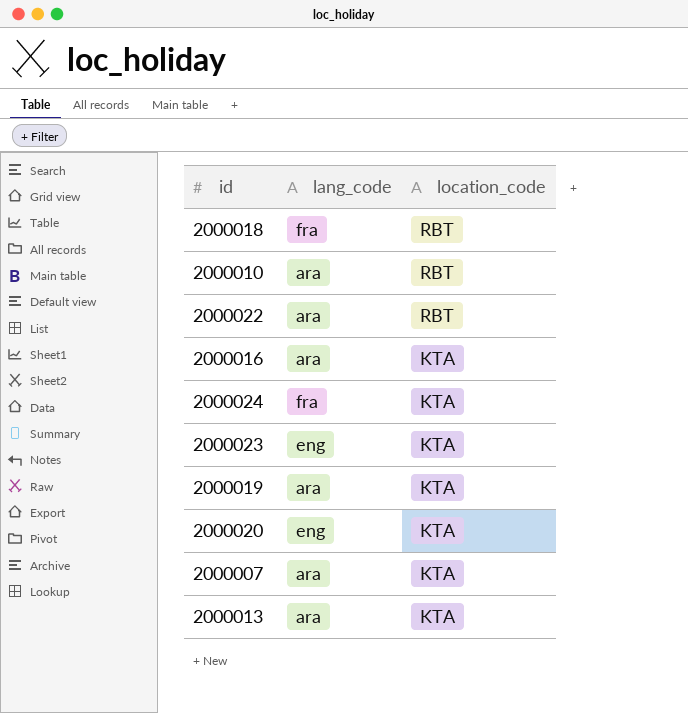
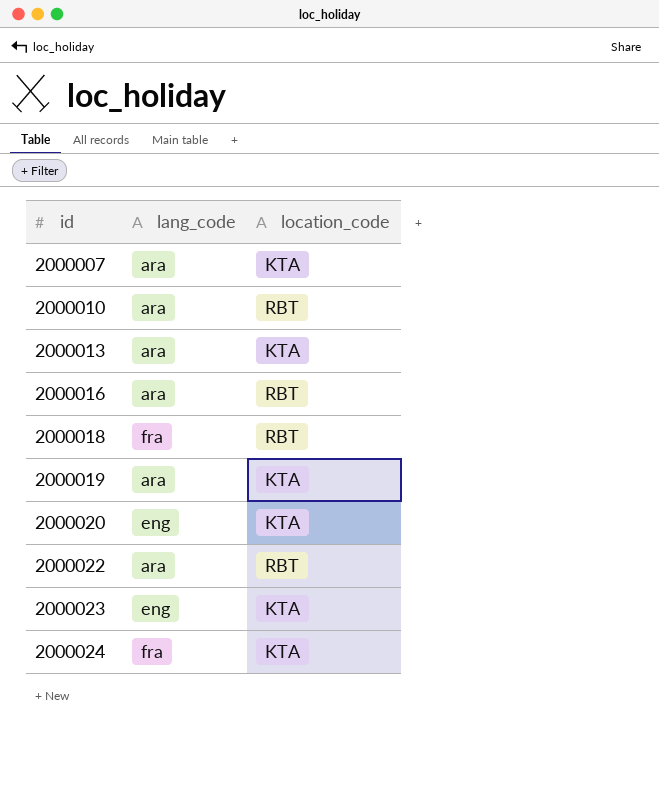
row order: location_code descending -> id ascending
2000016 | location_code: KTA -> RBT

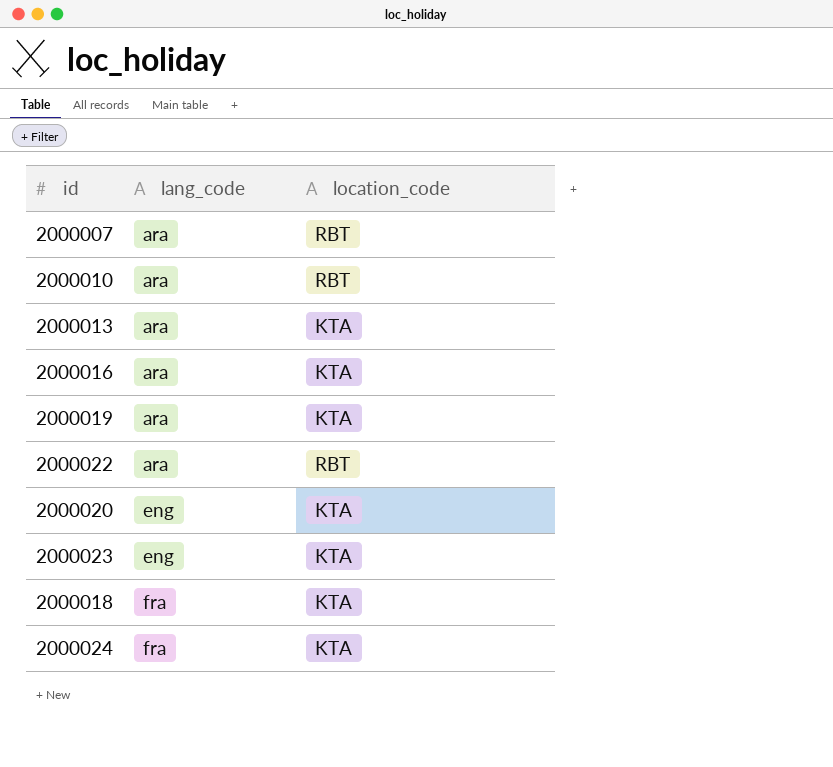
row order: id ascending -> lang_code ascending
2000007 | location_code: KTA -> RBT
2000016 | location_code: RBT -> KTA
2000018 | location_code: RBT -> KTA

